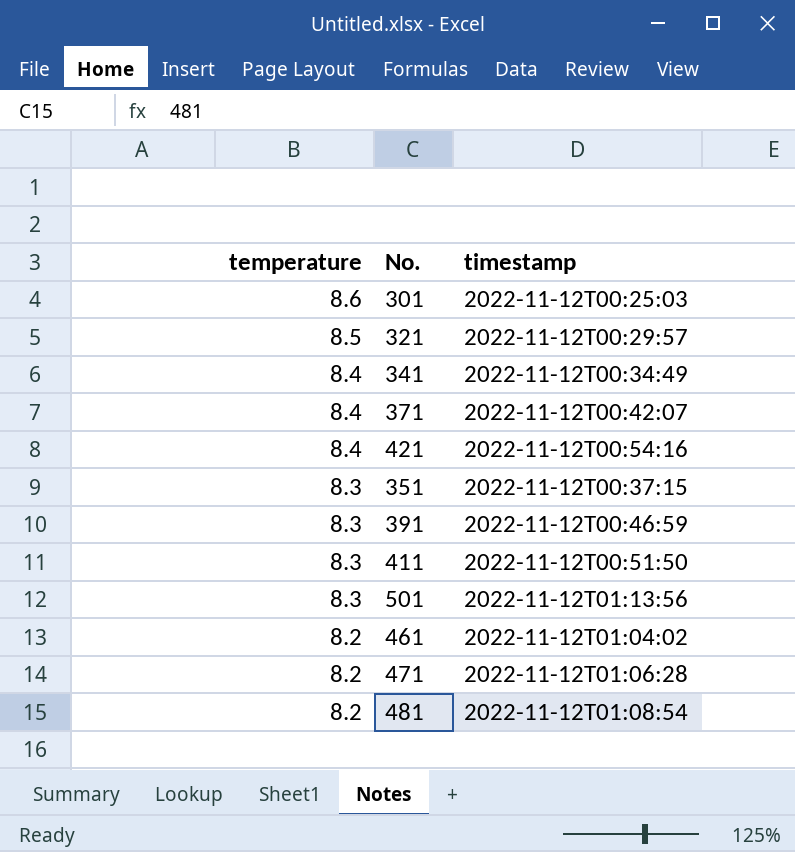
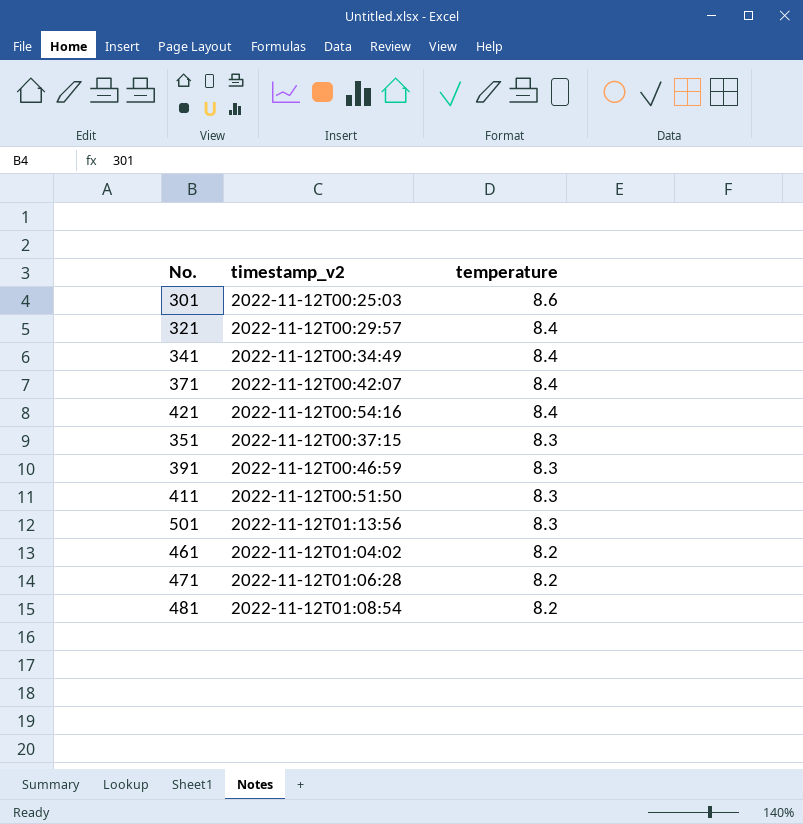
column name: timestamp -> timestamp_v2
column temperature | position: 1 -> 3
321 | temperature: 8.5 -> 8.4

